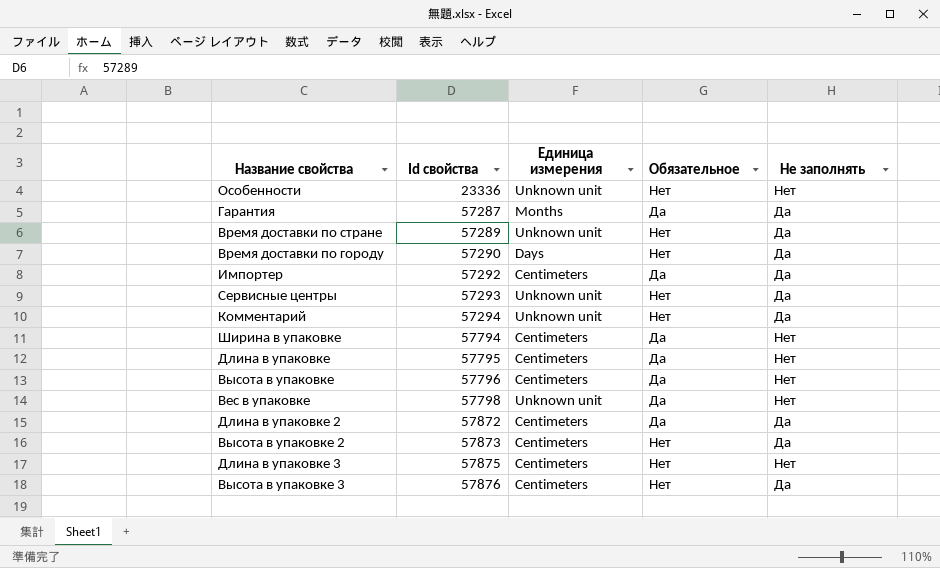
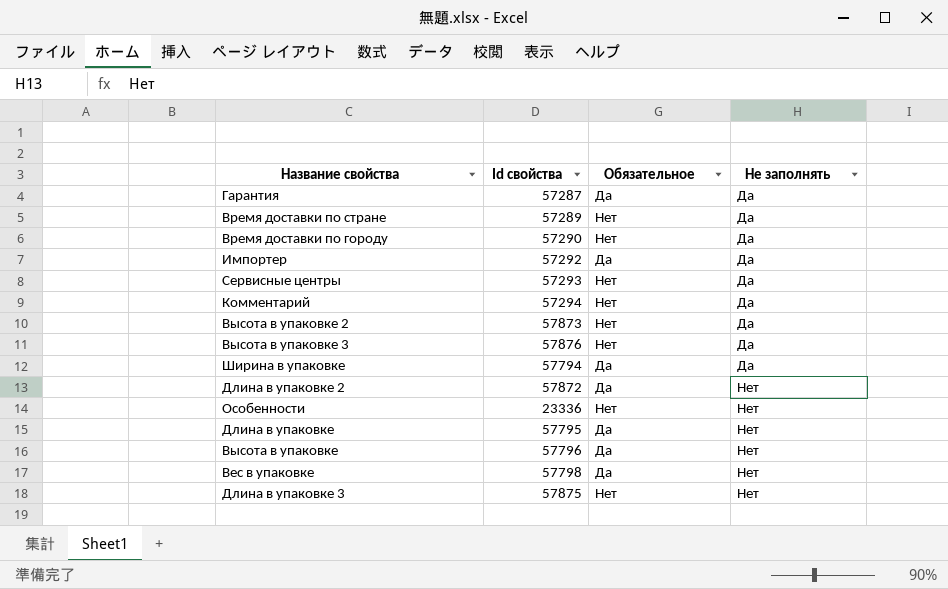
row order: Id свойства ascending -> Не заполнять ascending
column Единица измерения | position: 3 -> none
Ширина в упаковке | Не заполнять: Нет -> Да
Длина в упаковке 2 | Не заполнять: Да -> Нет

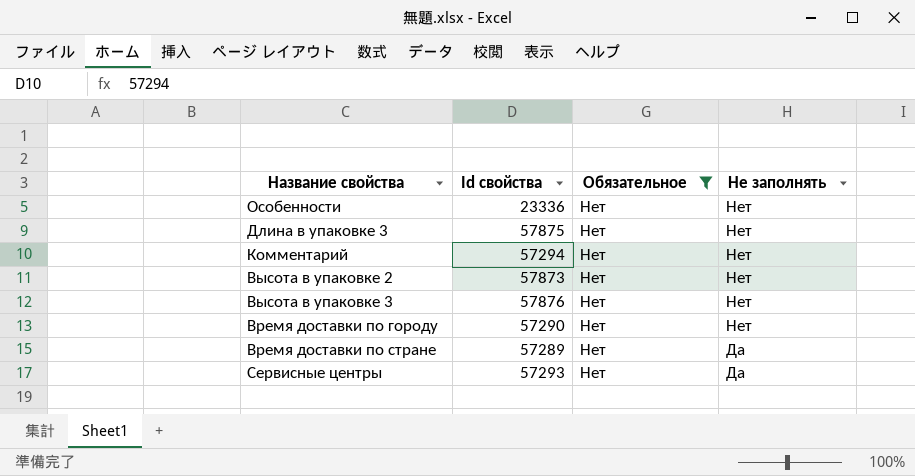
filter: none -> Обязательное = Нет
row order: Не заполнять ascending -> Не заполнять descending
Комментарий | Не заполнять: Да -> Нет
Высота в упаковке 2 | Не заполнять: Да -> Нет
Высота в упаковке 3 | Не заполнять: Да -> Нет
Время доставки по городу | Не заполнять: Да -> Нет

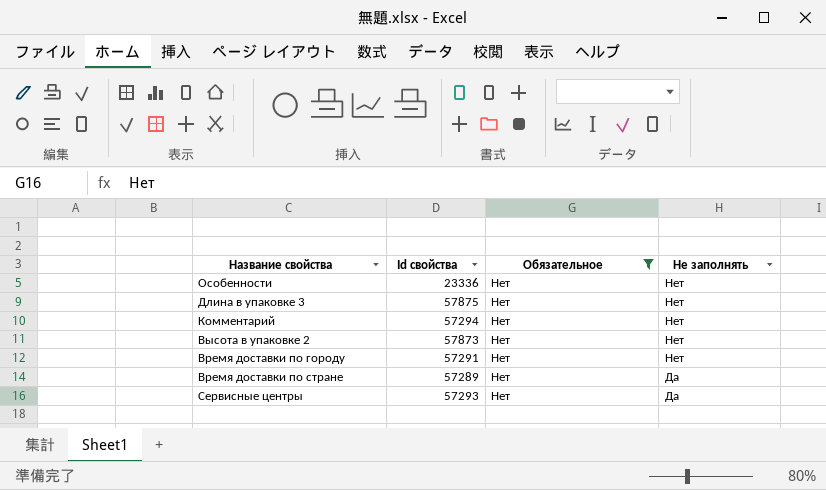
row Высота в упаковке 3: 57876 | Нет | Нет -> none
Время доставки по городу | Id свойства: 57290 -> 57291

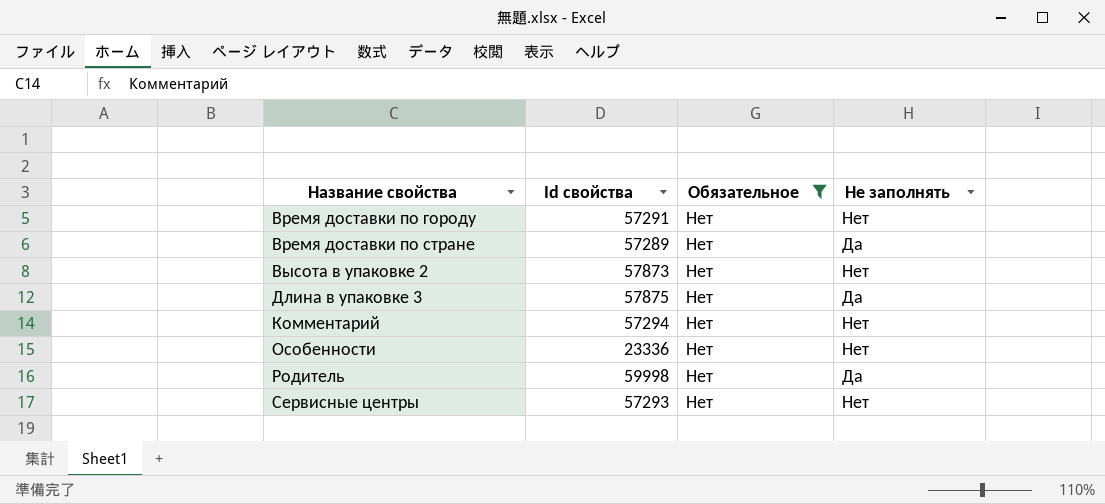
row order: Не заполнять descending -> Название свойства ascending
Длина в упаковке 3 | Не заполнять: Нет -> Да
row Родитель: none -> 59998 | Нет | Да
Сервисные центры | Не заполнять: Да -> Нет

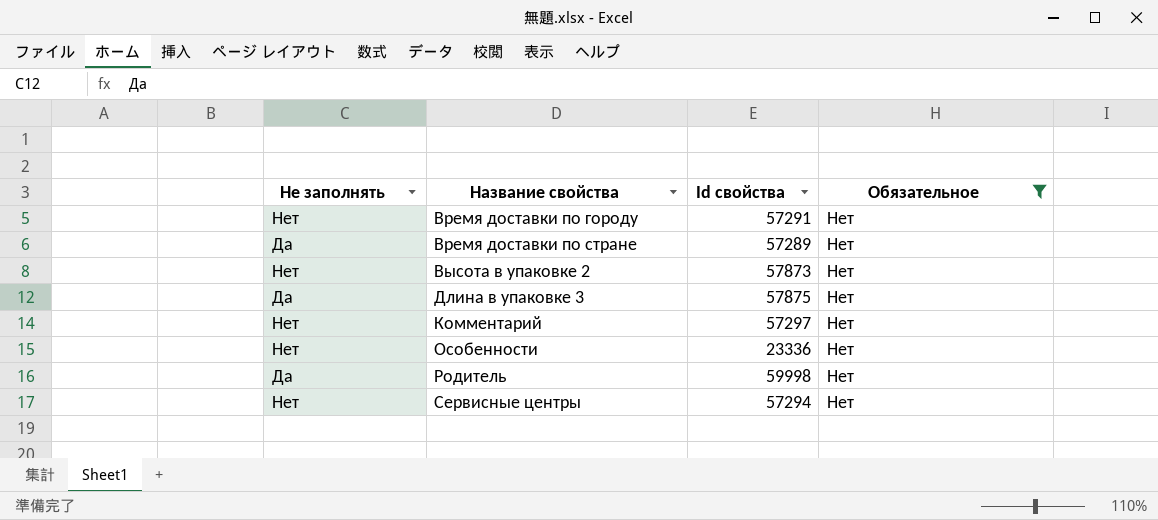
column Не заполнять | position: 4 -> 1
Комментарий | Id свойства: 57294 -> 57297
Сервисные центры | Id свойства: 57293 -> 57294

